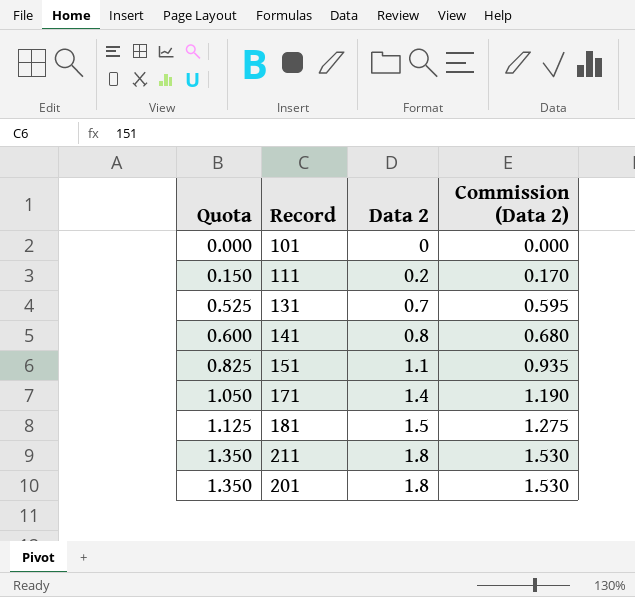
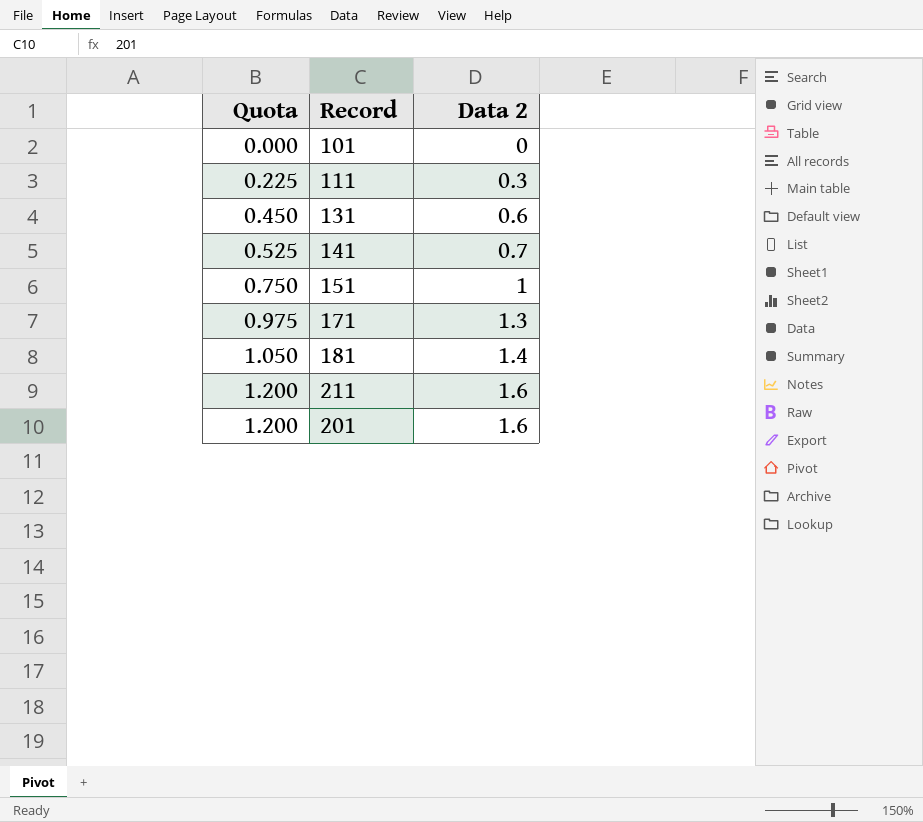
column Commission (Data 2) | formula: [Data 2] * 0.85 -> none
111 | Quota: 0.150 -> 0.225
111 | Data 2: 0.2 -> 0.3
131 | Quota: 0.525 -> 0.450
131 | Data 2: 0.7 -> 0.6
141 | Quota: 0.600 -> 0.525
141 | Data 2: 0.8 -> 0.7
151 | Quota: 0.825 -> 0.750
151 | Data 2: 1.1 -> 1
171 | Quota: 1.050 -> 0.975
171 | Data 2: 1.4 -> 1.3
181 | Quota: 1.125 -> 1.050
181 | Data 2: 1.5 -> 1.4
211 | Quota: 1.350 -> 1.200
211 | Data 2: 1.8 -> 1.6
201 | Quota: 1.350 -> 1.200
201 | Data 2: 1.8 -> 1.6

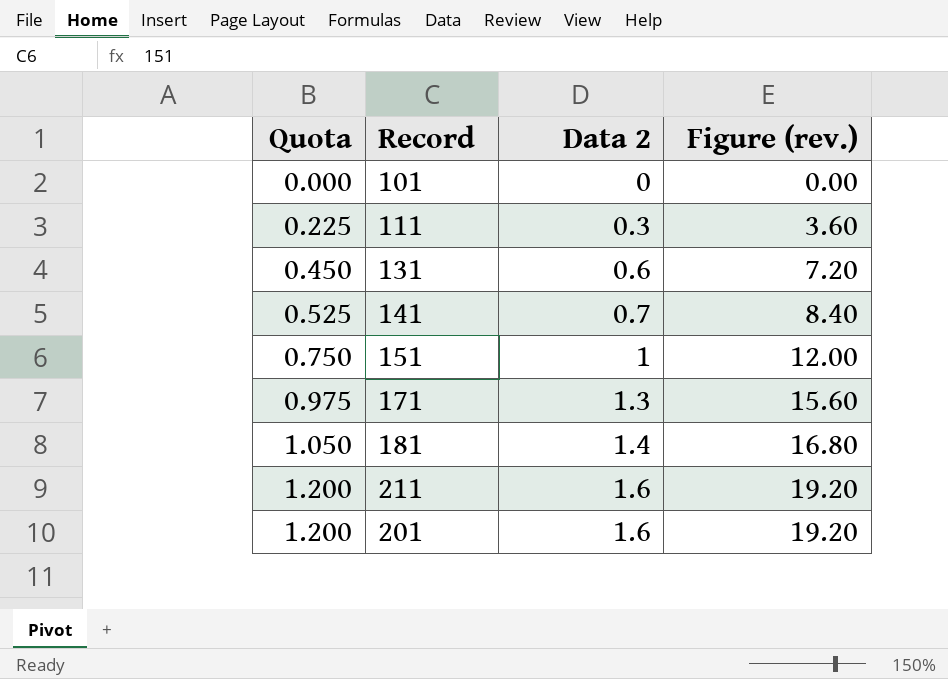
column Figure (rev.) | formula: none -> [Data 2] * 12

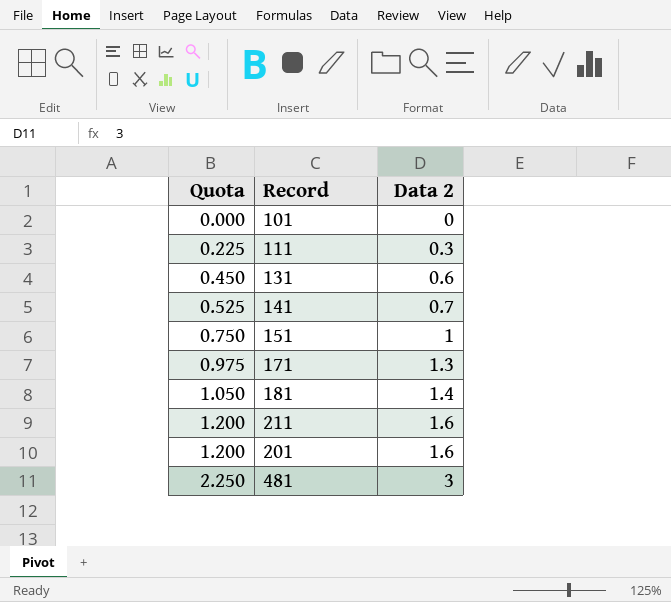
column Figure (rev.) | formula: [Data 2] * 12 -> none
row 481: none -> 2.250 | 3

